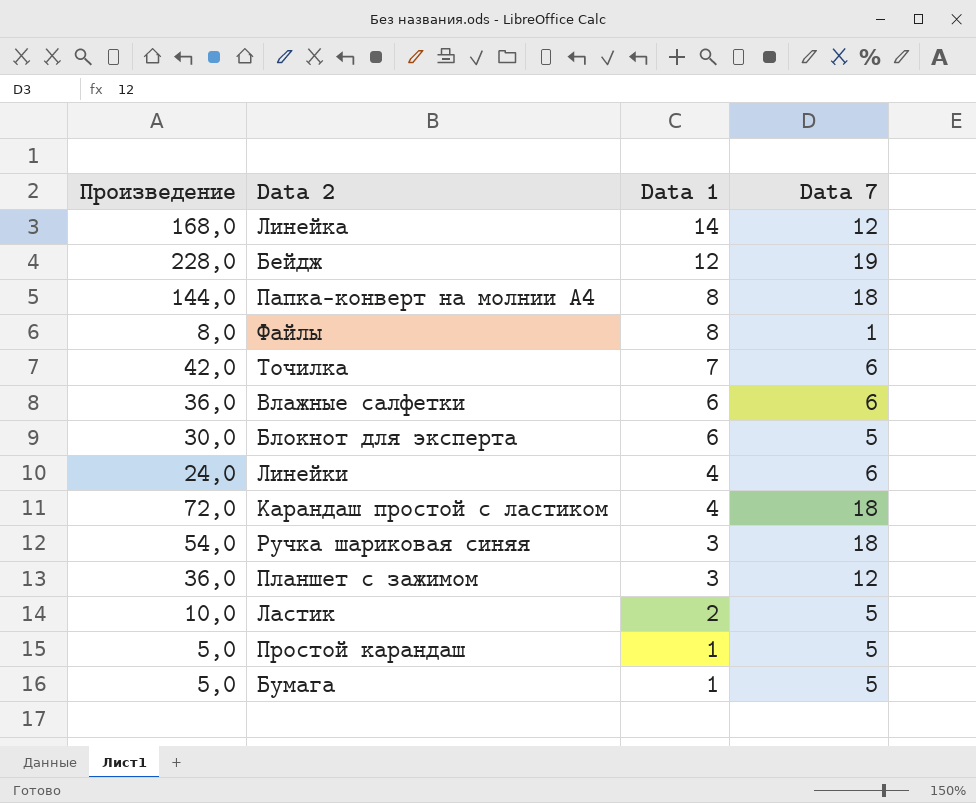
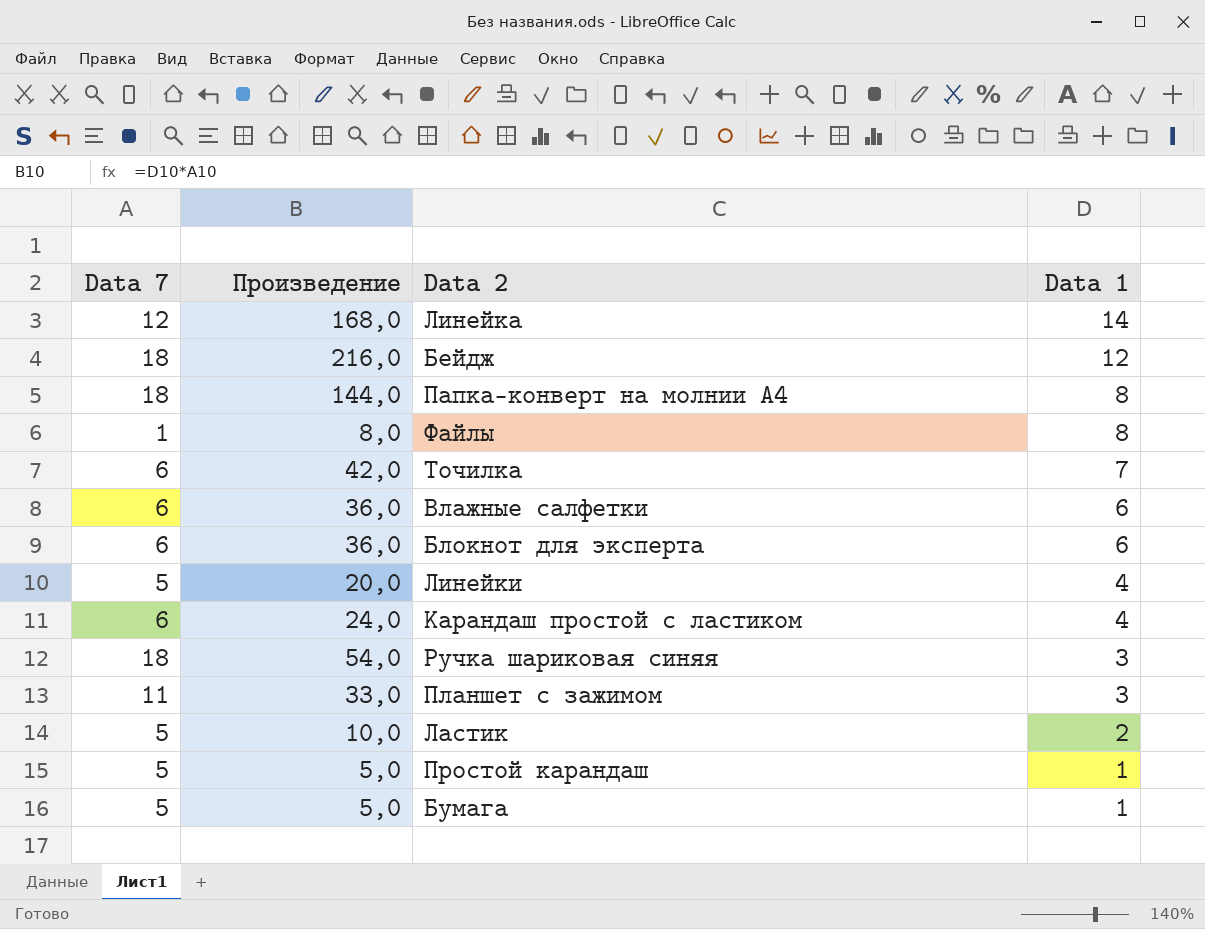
column Data 7 | position: 4 -> 1
Бейдж | Data 7: 19 -> 18
Бейдж | Произведение: 228,0 -> 216,0
Блокнот для эксперта | Data 7: 5 -> 6
Блокнот для эксперта | Произведение: 30,0 -> 36,0
Линейки | Data 7: 6 -> 5
Линейки | Произведение: 24,0 -> 20,0
Карандаш простой с ластиком | Data 7: 18 -> 6
Карандаш простой с ластиком | Произведение: 72,0 -> 24,0
Планшет с зажимом | Data 7: 12 -> 11
Планшет с зажимом | Произведение: 36,0 -> 33,0

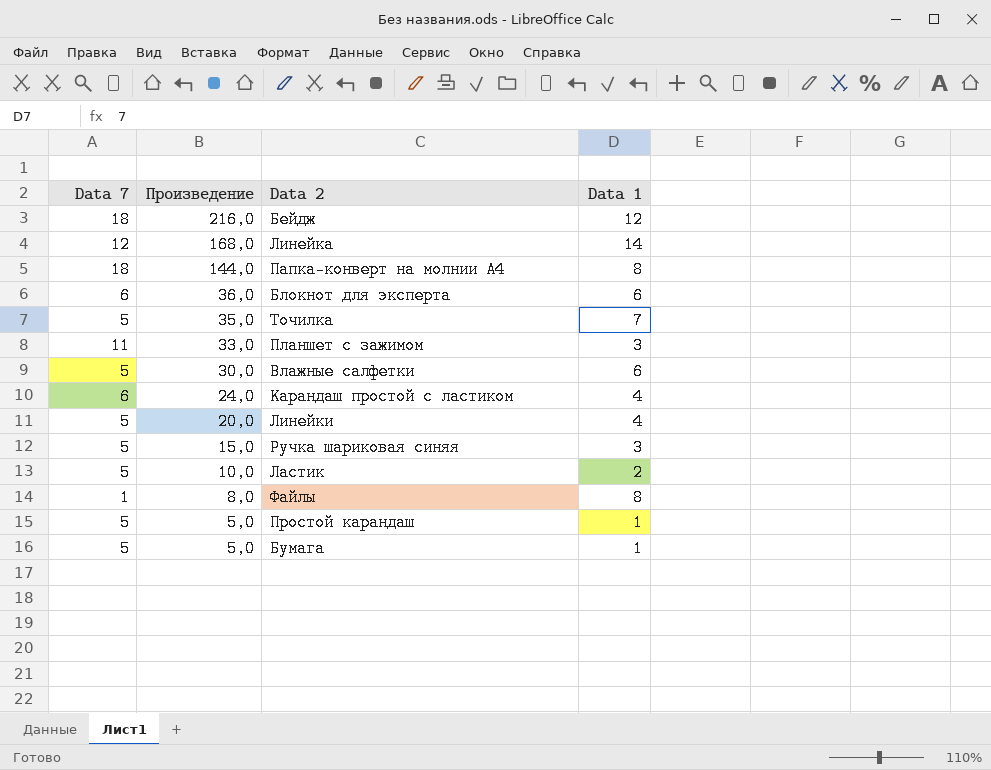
row order: Data 1 descending -> Произведение descending
Точилка | Data 7: 6 -> 5
Точилка | Произведение: 42,0 -> 35,0
Влажные салфетки | Data 7: 6 -> 5
Влажные салфетки | Произведение: 36,0 -> 30,0
Ручка шариковая синяя | Data 7: 18 -> 5
Ручка шариковая синяя | Произведение: 54,0 -> 15,0

